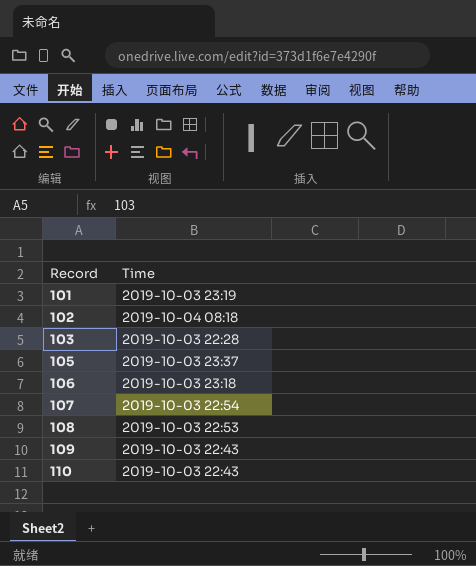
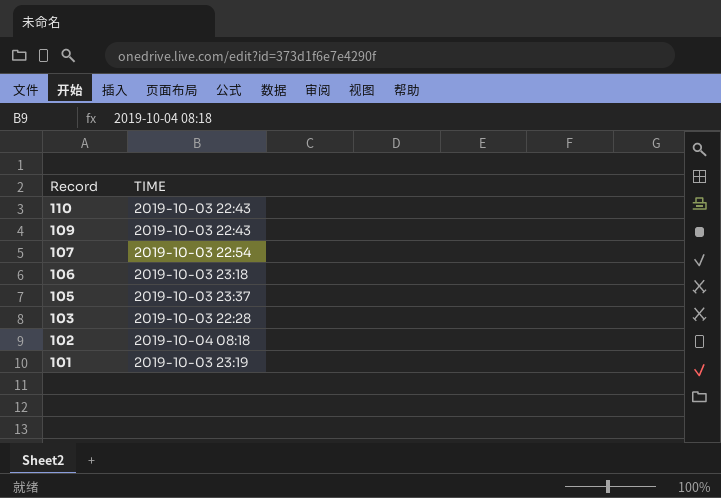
row order: Record ascending -> Record descending
column name: Time -> TIME
row 108: 2019-10-03 22:53 -> none

